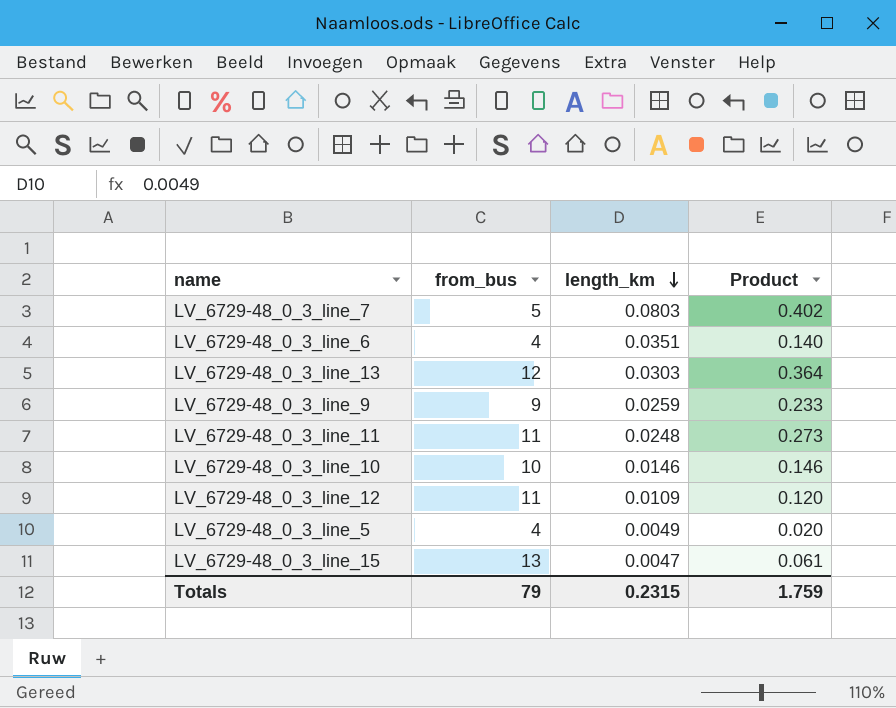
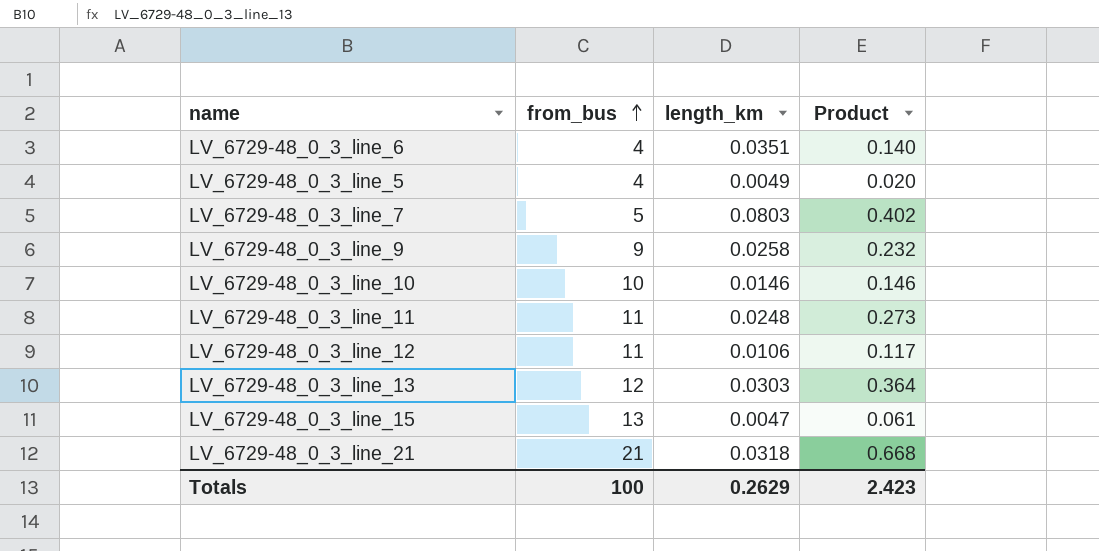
row order: length_km descending -> from_bus ascending
LV_6729-48_0_3_line_9 | length_km: 0.0259 -> 0.0258
LV_6729-48_0_3_line_9 | Product: 0.233 -> 0.232
LV_6729-48_0_3_line_12 | length_km: 0.0109 -> 0.0106
LV_6729-48_0_3_line_12 | Product: 0.120 -> 0.117
row LV_6729-48_0_3_line_21: none -> 21 | 0.0318 | 0.668
Totals | from_bus: 79 -> 100
Totals | length_km: 0.2315 -> 0.2629
Totals | Product: 1.759 -> 2.423

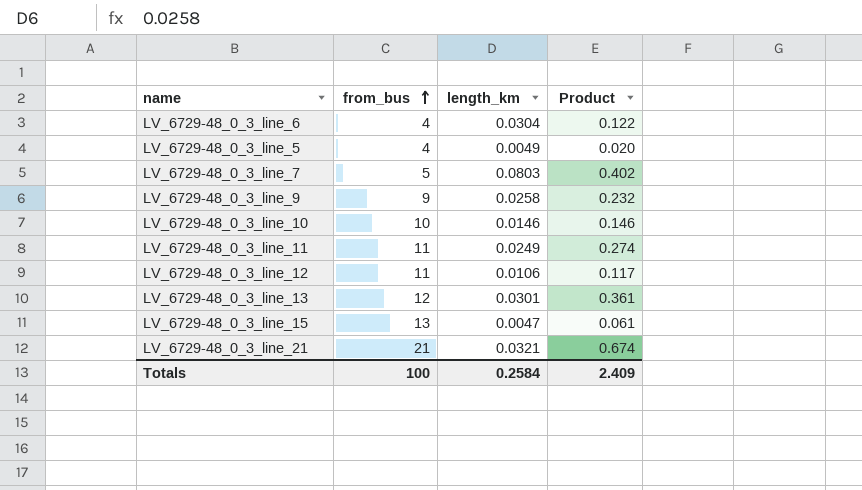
LV_6729-48_0_3_line_6 | length_km: 0.0351 -> 0.0304
LV_6729-48_0_3_line_6 | Product: 0.140 -> 0.122
LV_6729-48_0_3_line_11 | length_km: 0.0248 -> 0.0249
LV_6729-48_0_3_line_11 | Product: 0.273 -> 0.274
LV_6729-48_0_3_line_13 | length_km: 0.0303 -> 0.0301
LV_6729-48_0_3_line_13 | Product: 0.364 -> 0.361
LV_6729-48_0_3_line_21 | length_km: 0.0318 -> 0.0321
LV_6729-48_0_3_line_21 | Product: 0.668 -> 0.674
Totals | length_km: 0.2629 -> 0.2584
Totals | Product: 2.423 -> 2.409

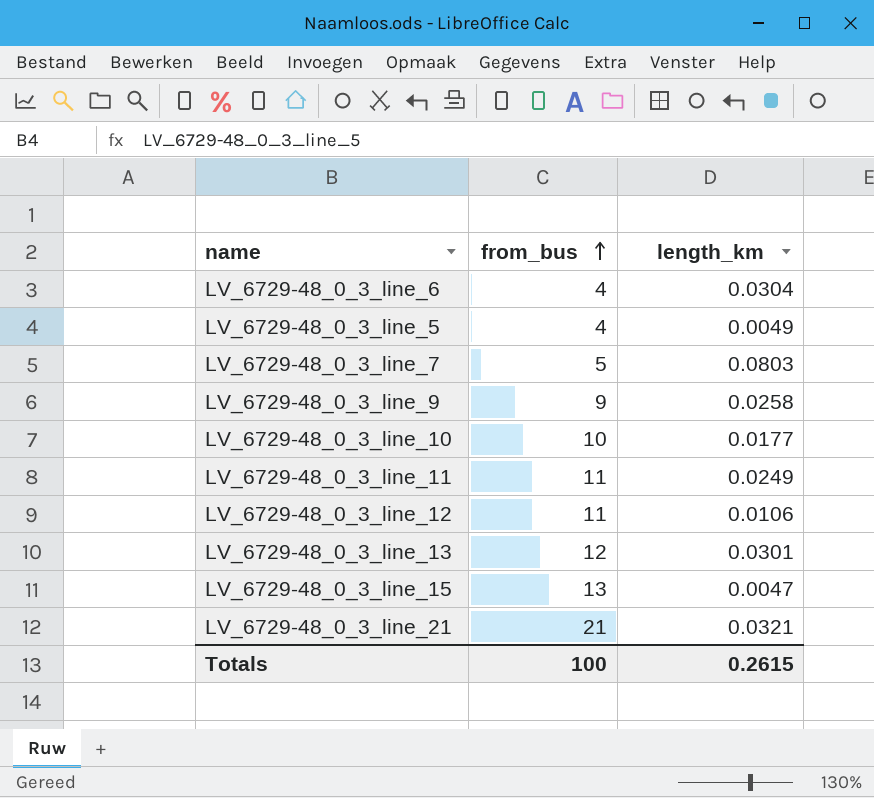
column Product | formula: [from_bus] * [length_km] -> none
LV_6729-48_0_3_line_10 | length_km: 0.0146 -> 0.0177
Totals | length_km: 0.2584 -> 0.2615

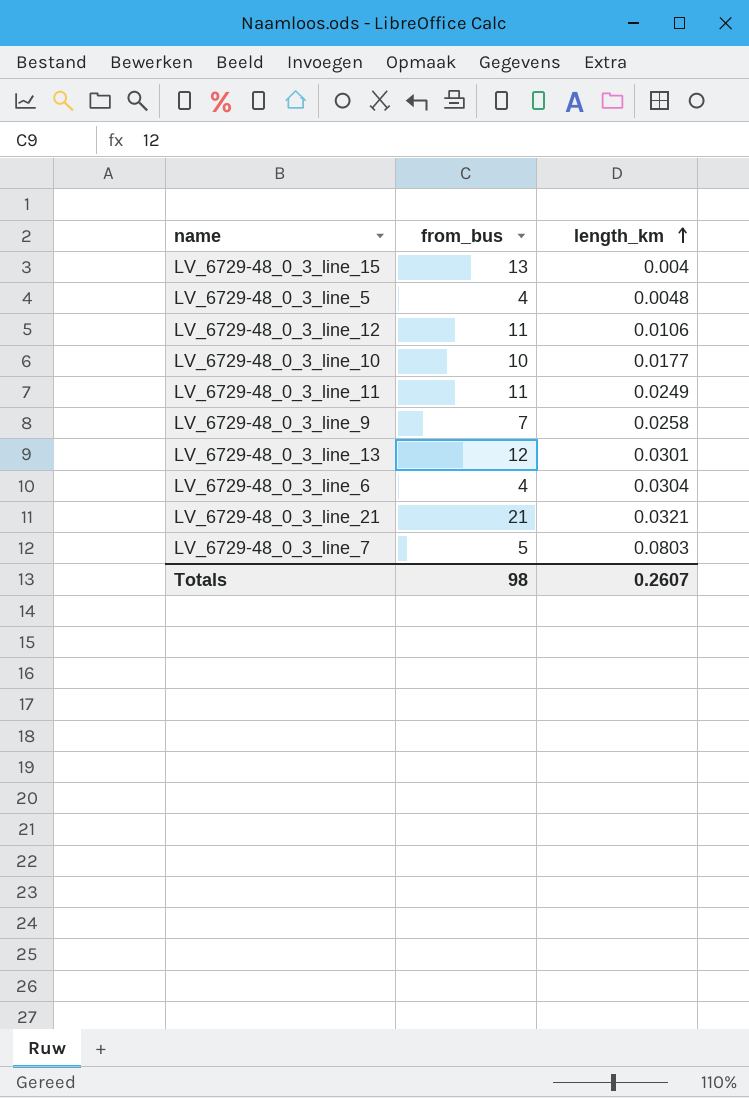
row order: from_bus ascending -> length_km ascending
LV_6729-48_0_3_line_15 | length_km: 0.0047 -> 0.004
LV_6729-48_0_3_line_5 | length_km: 0.0049 -> 0.0048
LV_6729-48_0_3_line_9 | from_bus: 9 -> 7
Totals | from_bus: 100 -> 98
Totals | length_km: 0.2615 -> 0.2607

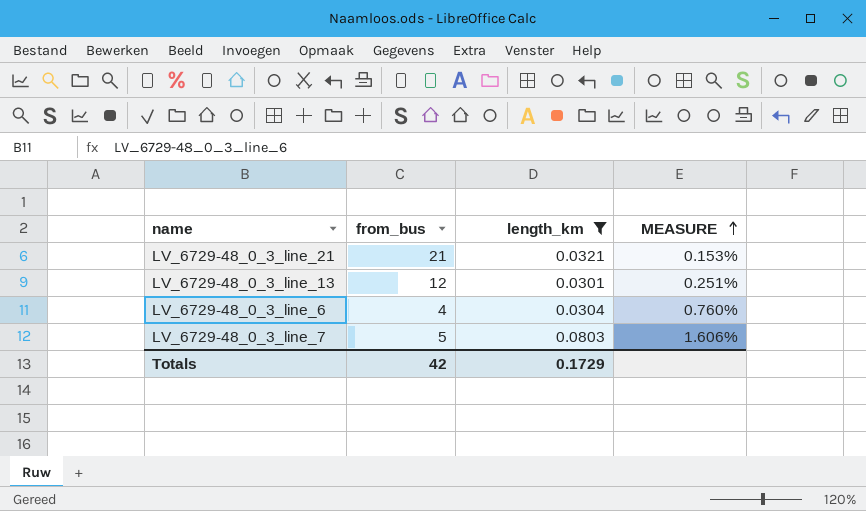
filter: none -> length_km >= 0.0301
row order: length_km ascending -> MEASURE ascending
column MEASURE | formula: none -> [length_km] / [from_bus]
Totals | from_bus: 98 -> 42
Totals | length_km: 0.2607 -> 0.1729

